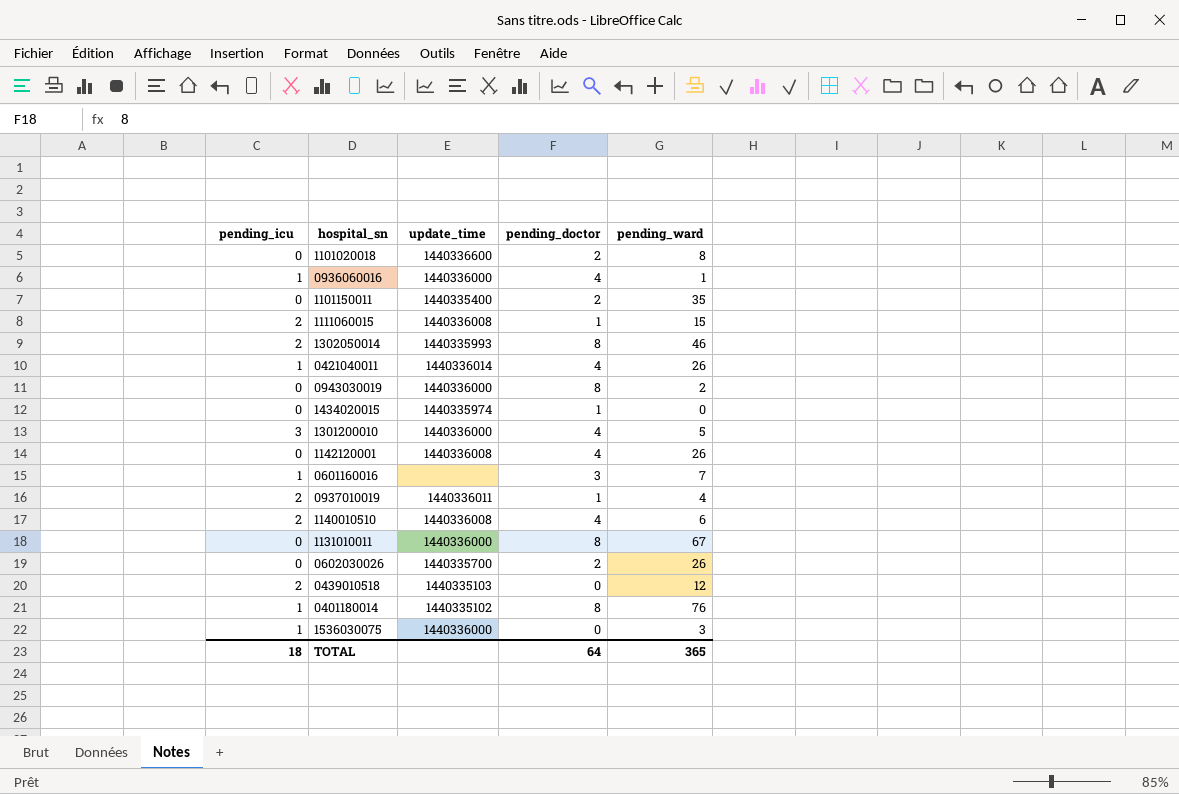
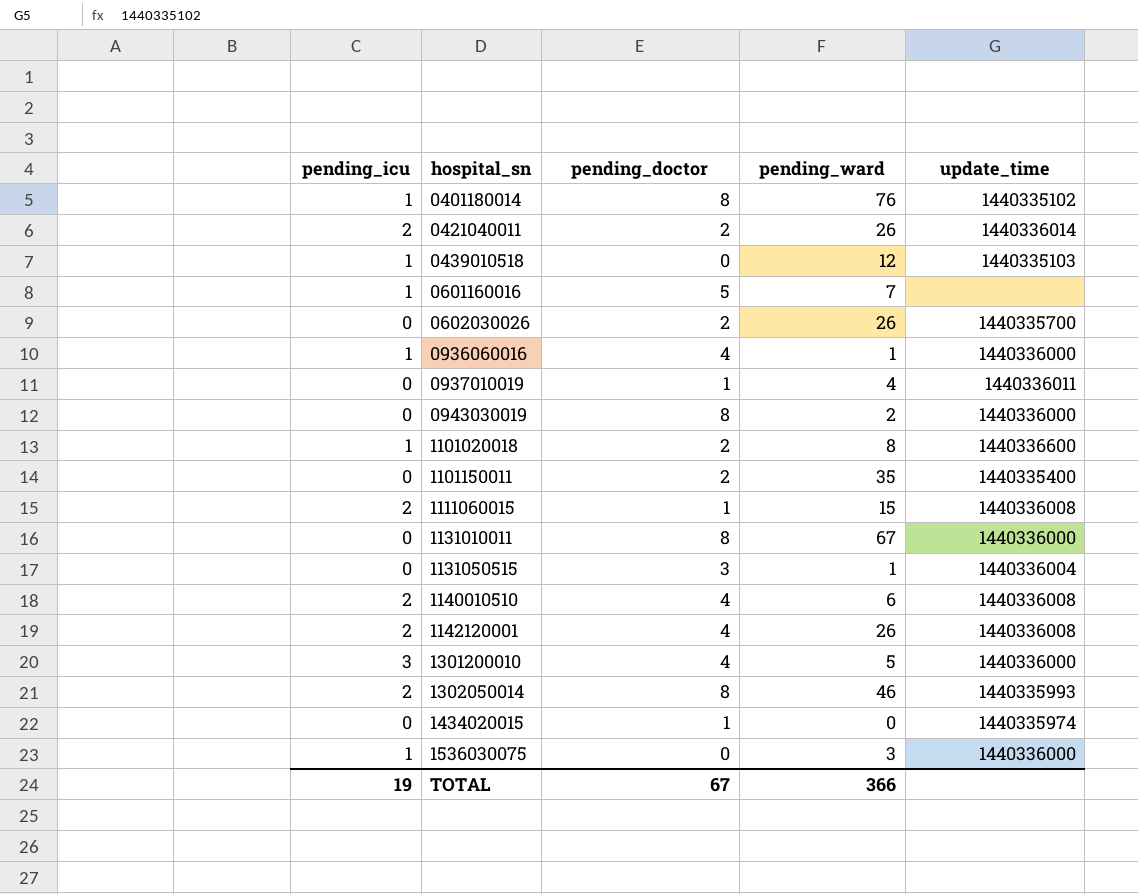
row order: none -> hospital_sn ascending
column update_time | position: 3 -> 5
0421040011 | pending_icu: 1 -> 2
0421040011 | pending_doctor: 4 -> 2
0439010518 | pending_icu: 2 -> 1
0601160016 | pending_doctor: 3 -> 5
0937010019 | pending_icu: 2 -> 0
1101020018 | pending_icu: 0 -> 1
row 1131050515: none -> 0 | 3 | 1 | 1440336004
1142120001 | pending_icu: 0 -> 2
TOTAL | pending_icu: 18 -> 19
TOTAL | pending_doctor: 64 -> 67
TOTAL | pending_ward: 365 -> 366

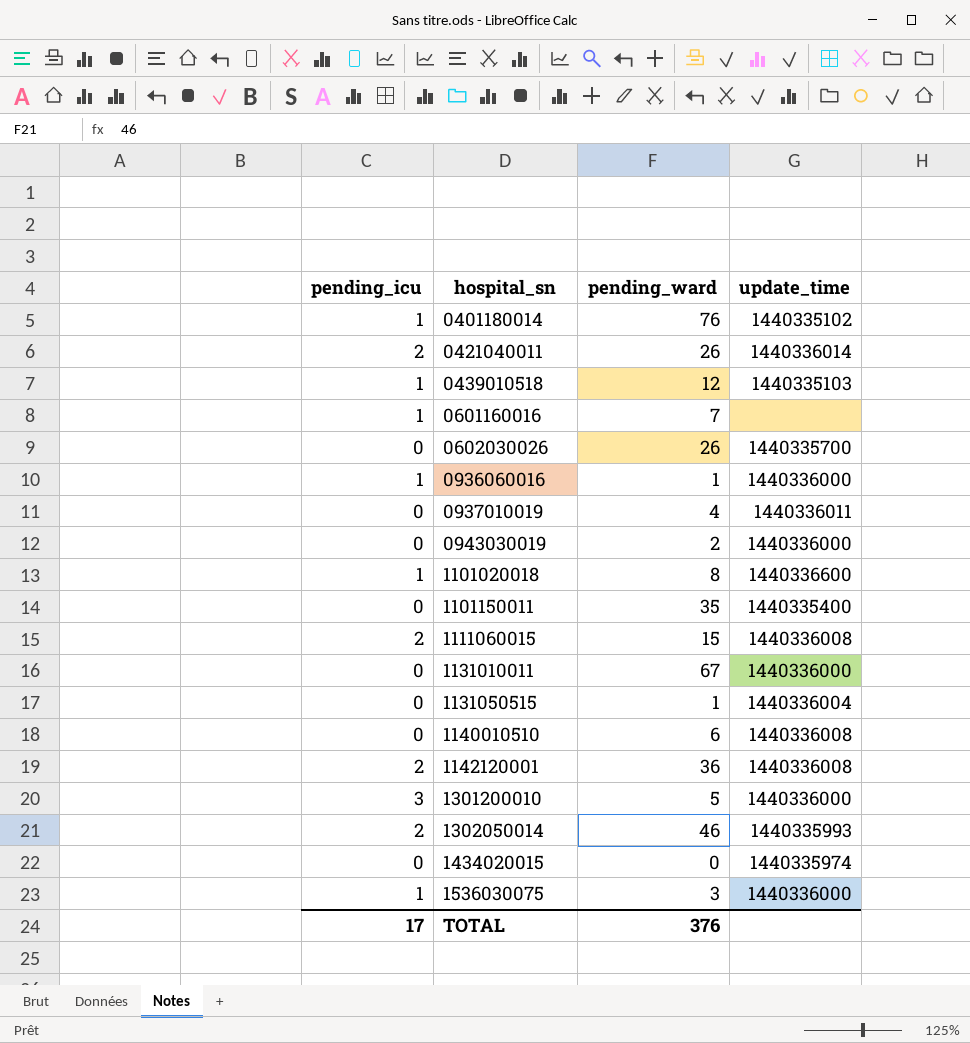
column pending_doctor | position: 3 -> none
1140010510 | pending_icu: 2 -> 0
1142120001 | pending_ward: 26 -> 36
TOTAL | pending_icu: 19 -> 17
TOTAL | pending_ward: 366 -> 376

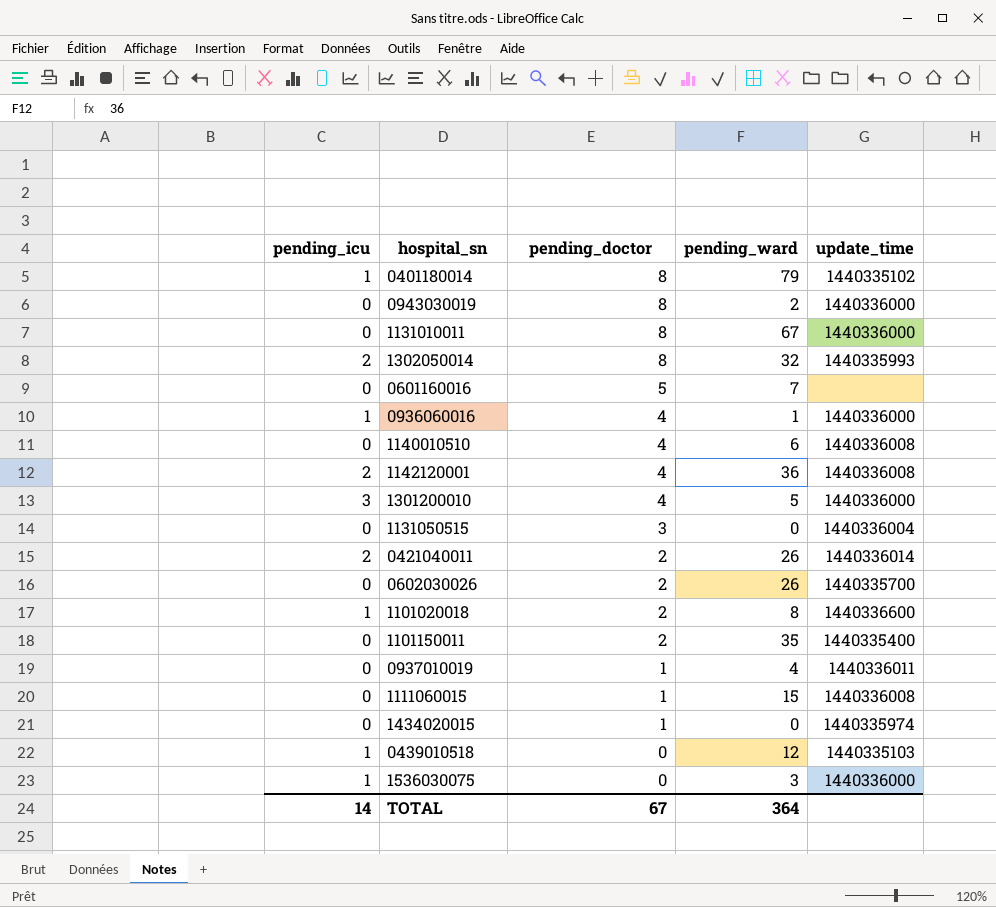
row order: hospital_sn ascending -> pending_doctor descending
column pending_doctor | position: none -> 3
0401180014 | pending_ward: 76 -> 79
1302050014 | pending_ward: 46 -> 32
0601160016 | pending_icu: 1 -> 0
1131050515 | pending_ward: 1 -> 0
1111060015 | pending_icu: 2 -> 0
TOTAL | pending_icu: 17 -> 14
TOTAL | pending_ward: 376 -> 364

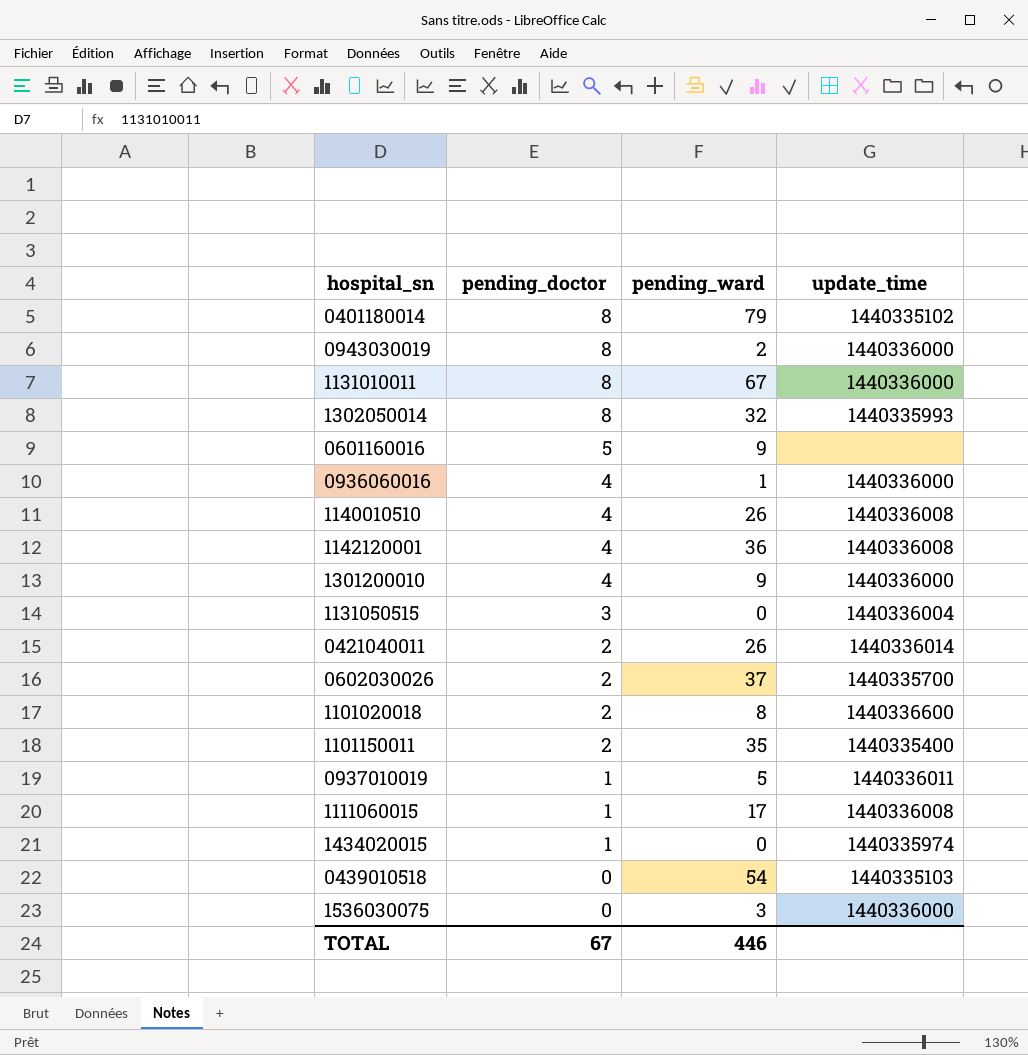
column pending_icu | position: 1 -> none
0601160016 | pending_ward: 7 -> 9
1140010510 | pending_ward: 6 -> 26
1301200010 | pending_ward: 5 -> 9
0602030026 | pending_ward: 26 -> 37
0937010019 | pending_ward: 4 -> 5
1111060015 | pending_ward: 15 -> 17
0439010518 | pending_ward: 12 -> 54
TOTAL | pending_ward: 364 -> 446

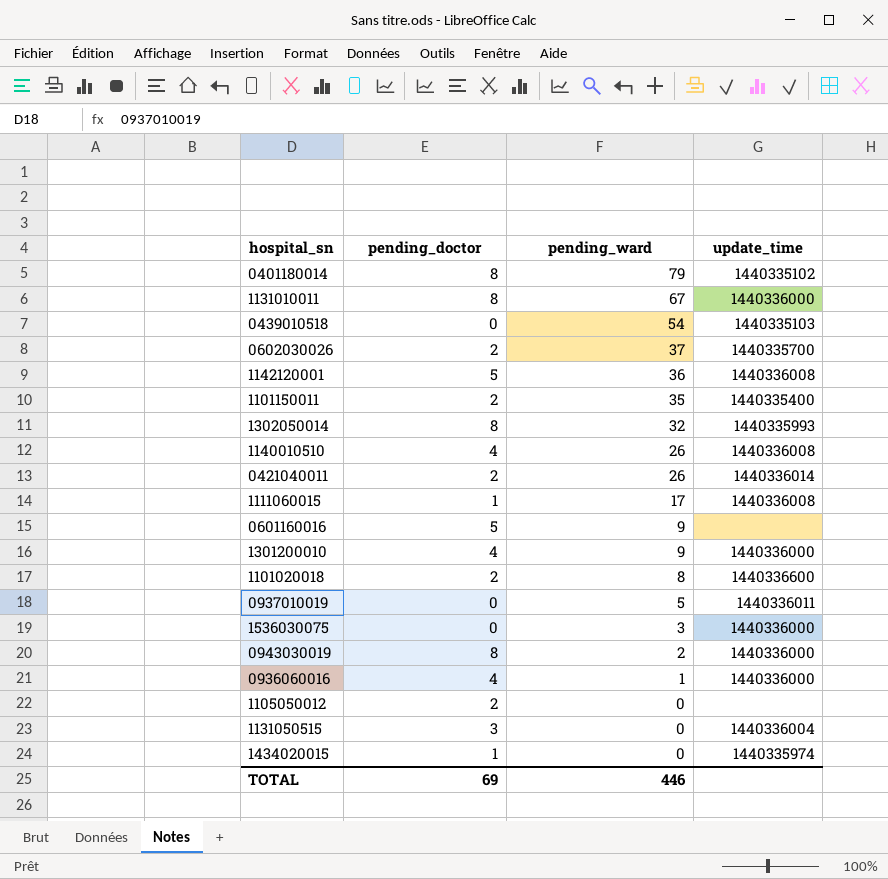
row order: pending_doctor descending -> pending_ward descending
1142120001 | pending_doctor: 4 -> 5
0937010019 | pending_doctor: 1 -> 0
row 1105050012: none -> 2 | 0 | none
TOTAL | pending_doctor: 67 -> 69

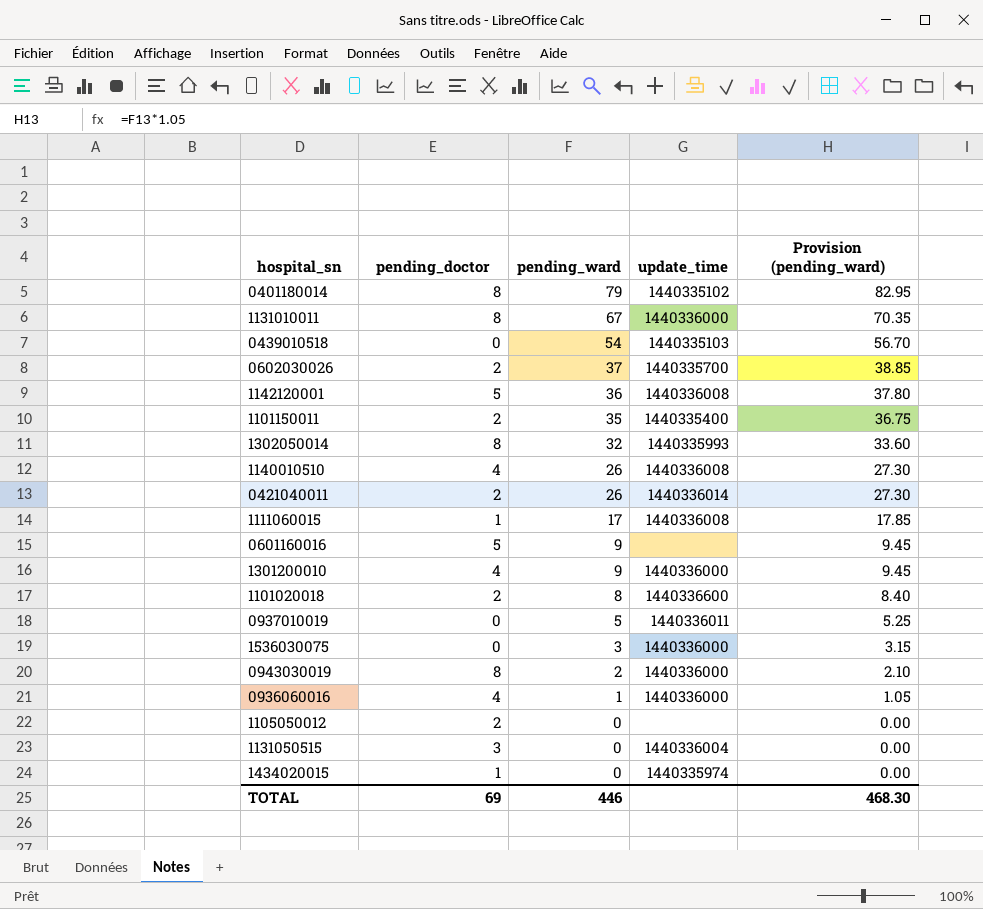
column Provision (pending_ward) | formula: none -> [pending_ward] * 1.05

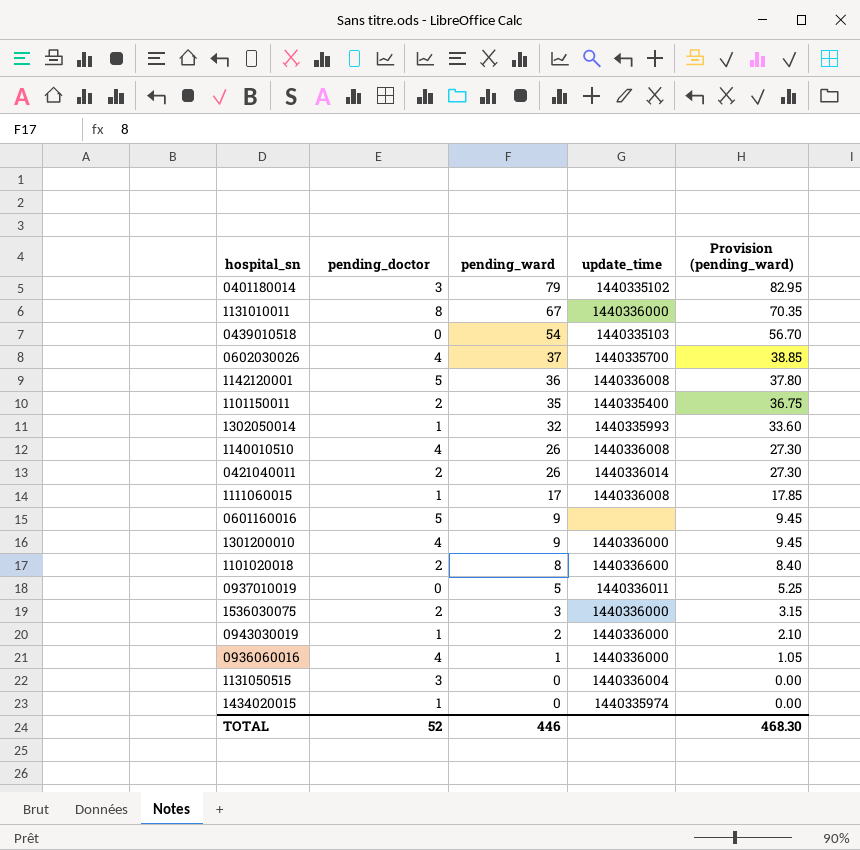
row 1105050012: 2 | 0 | none | 0.00 -> none
0401180014 | pending_doctor: 8 -> 3
0602030026 | pending_doctor: 2 -> 4
1302050014 | pending_doctor: 8 -> 1
1536030075 | pending_doctor: 0 -> 2
0943030019 | pending_doctor: 8 -> 1
TOTAL | pending_doctor: 69 -> 52

